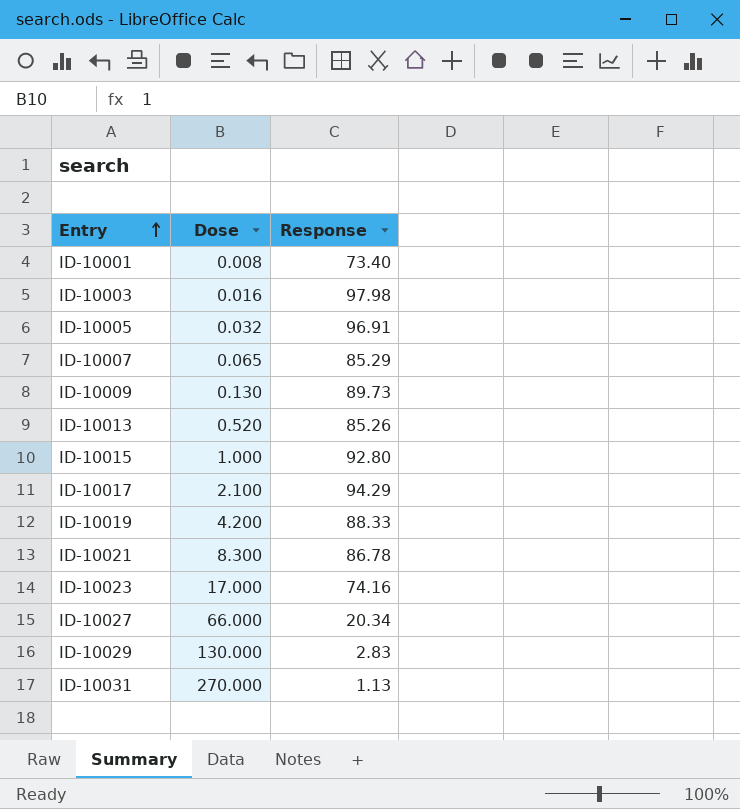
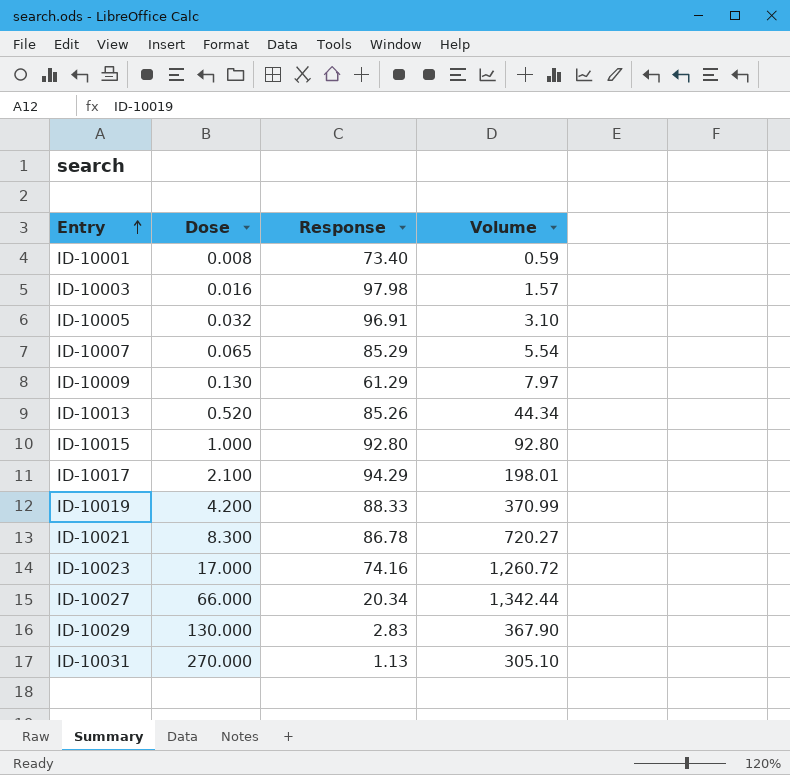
column Volume | formula: none -> [Dose] * [Response]
ID-10009 | Response: 89.73 -> 61.29

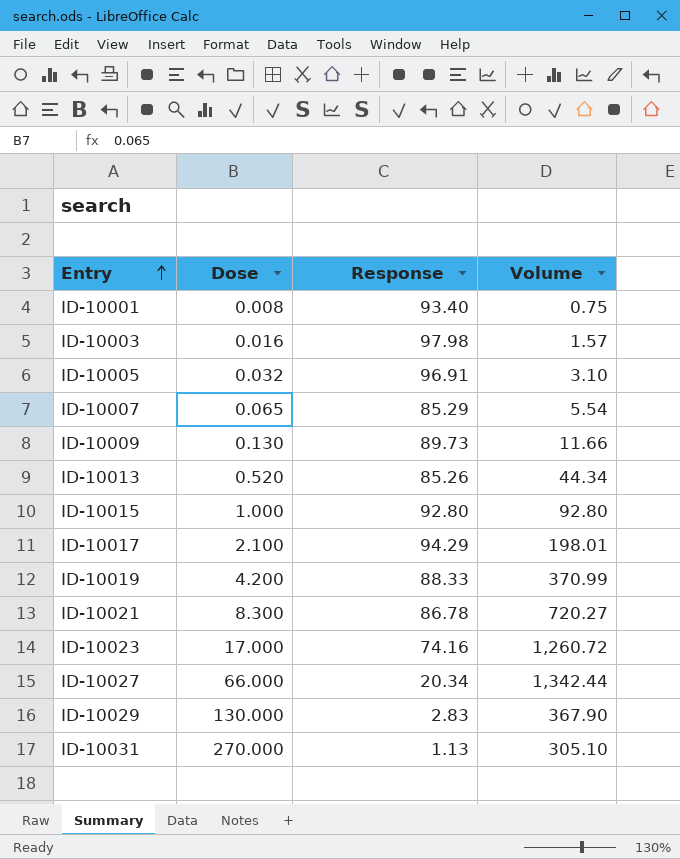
ID-10001 | Response: 73.40 -> 93.40
ID-10001 | Volume: 0.59 -> 0.75
ID-10009 | Response: 61.29 -> 89.73
ID-10009 | Volume: 7.97 -> 11.66

